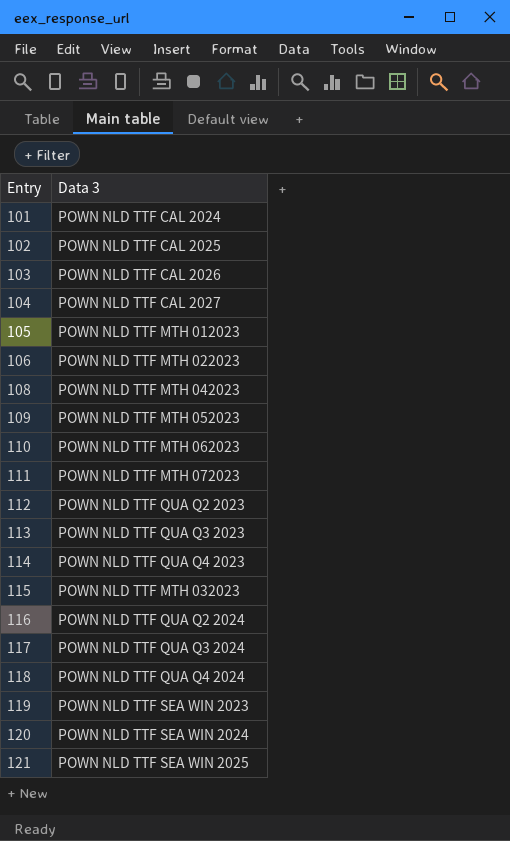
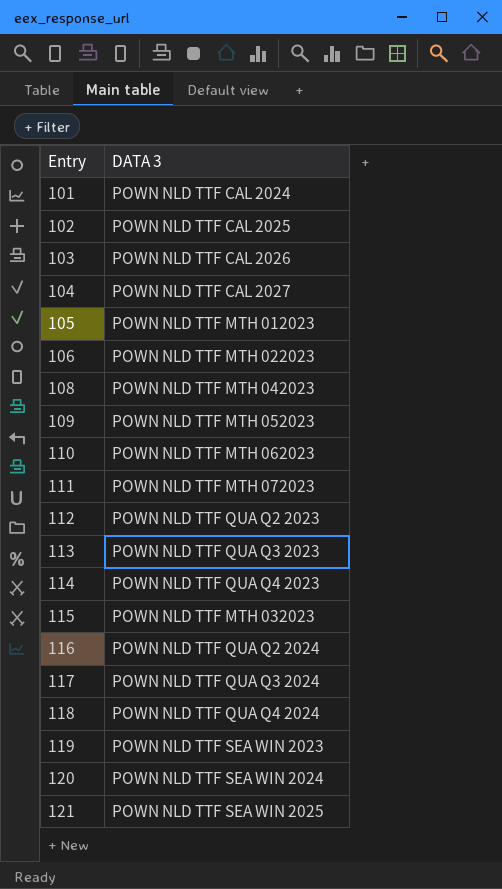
column name: Data 3 -> DATA 3

